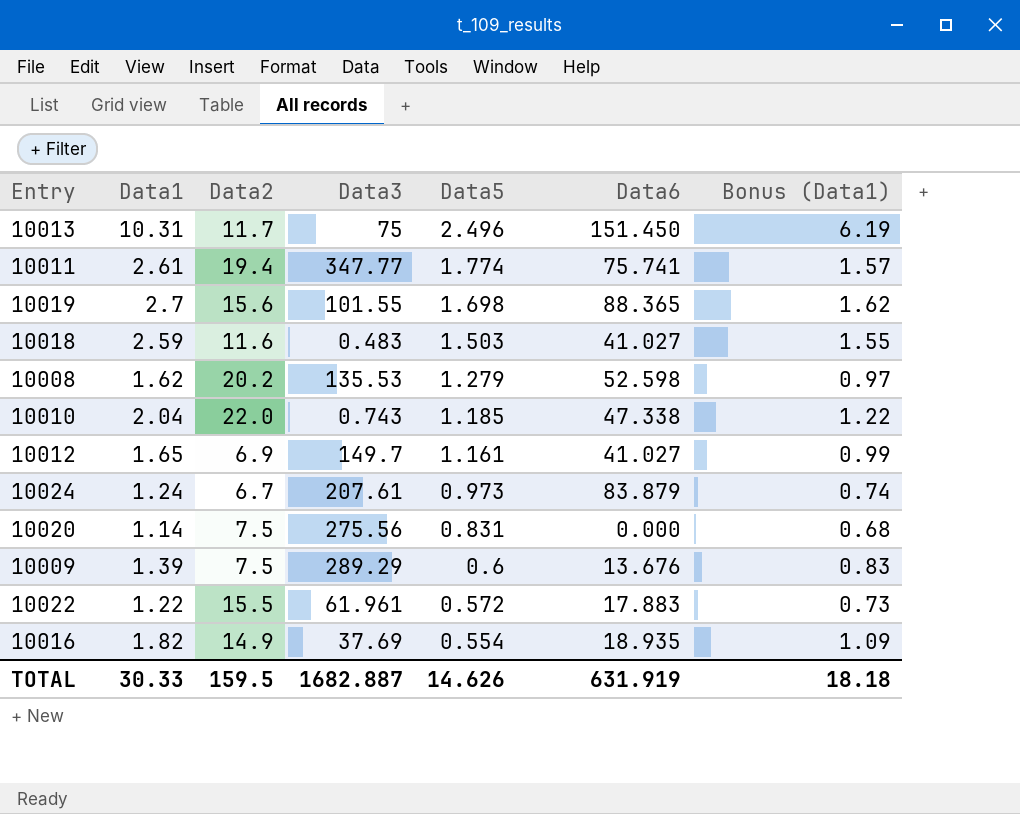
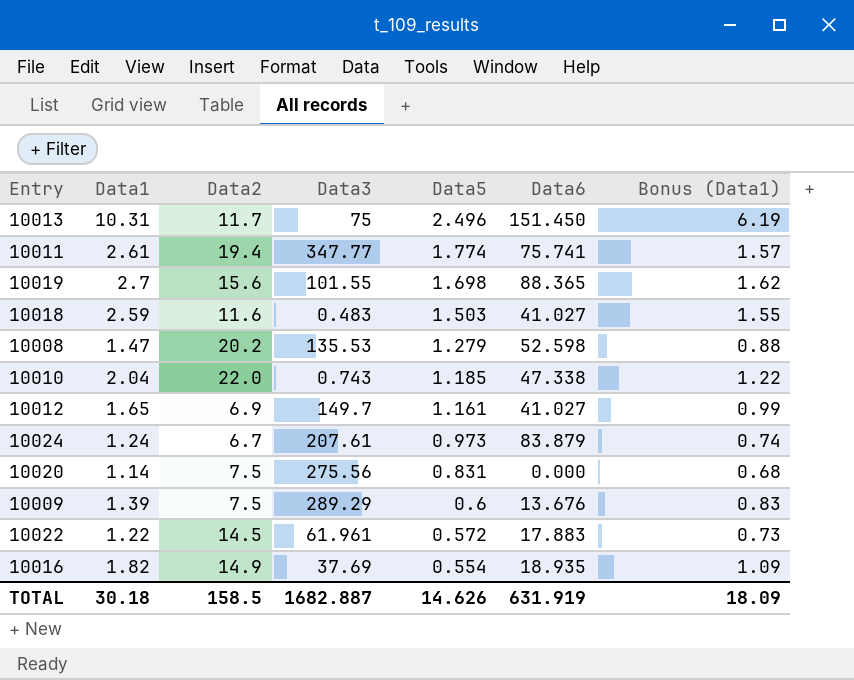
10008 | Data1: 1.62 -> 1.47
10008 | Bonus (Data1): 0.97 -> 0.88
10022 | Data2: 15.5 -> 14.5
TOTAL | Data1: 30.33 -> 30.18
TOTAL | Data2: 159.5 -> 158.5
TOTAL | Bonus (Data1): 18.18 -> 18.09

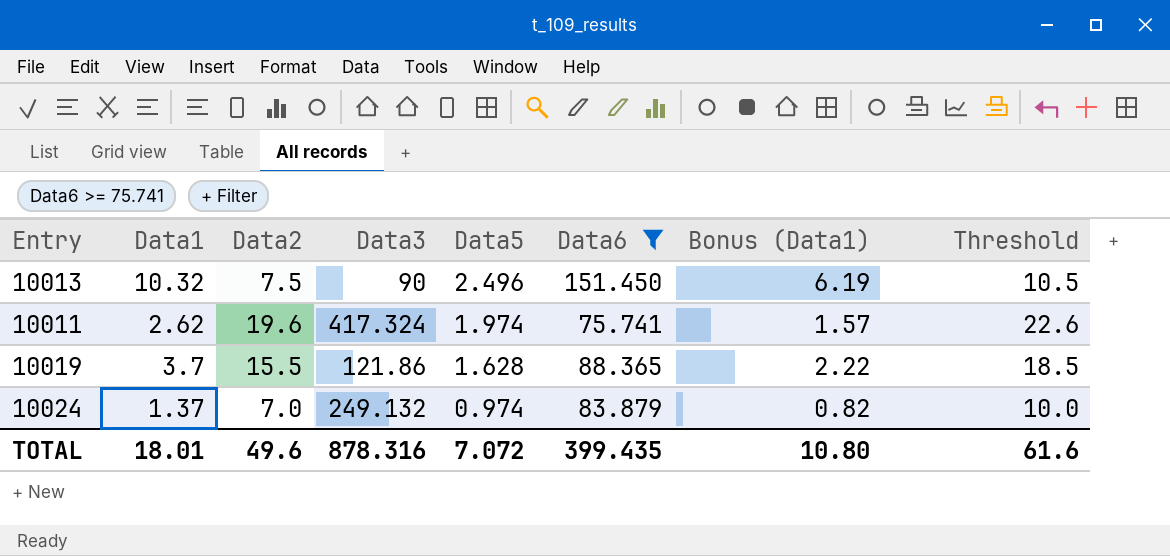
filter: none -> Data6 >= 75.741
column Threshold | formula: none -> [Data2] + 3
10013 | Data1: 10.31 -> 10.32
10013 | Data2: 11.7 -> 7.5
10013 | Data3: 75 -> 90
10011 | Data1: 2.61 -> 2.62
10011 | Data2: 19.4 -> 19.6
10011 | Data3: 347.77 -> 417.324
10011 | Data5: 1.774 -> 1.974
10019 | Data1: 2.7 -> 3.7
10019 | Data2: 15.6 -> 15.5
10019 | Data3: 101.55 -> 121.86
10019 | Data5: 1.698 -> 1.628
10019 | Bonus (Data1): 1.62 -> 2.22
10024 | Data1: 1.24 -> 1.37
10024 | Data2: 6.7 -> 7.0
10024 | Data3: 207.61 -> 249.132
10024 | Data5: 0.973 -> 0.974
10024 | Bonus (Data1): 0.74 -> 0.82
TOTAL | Data1: 30.18 -> 18.01
TOTAL | Data2: 158.5 -> 49.6
TOTAL | Data3: 1682.887 -> 878.316
TOTAL | Data5: 14.626 -> 7.072
TOTAL | Data6: 631.919 -> 399.435
TOTAL | Bonus (Data1): 18.09 -> 10.80

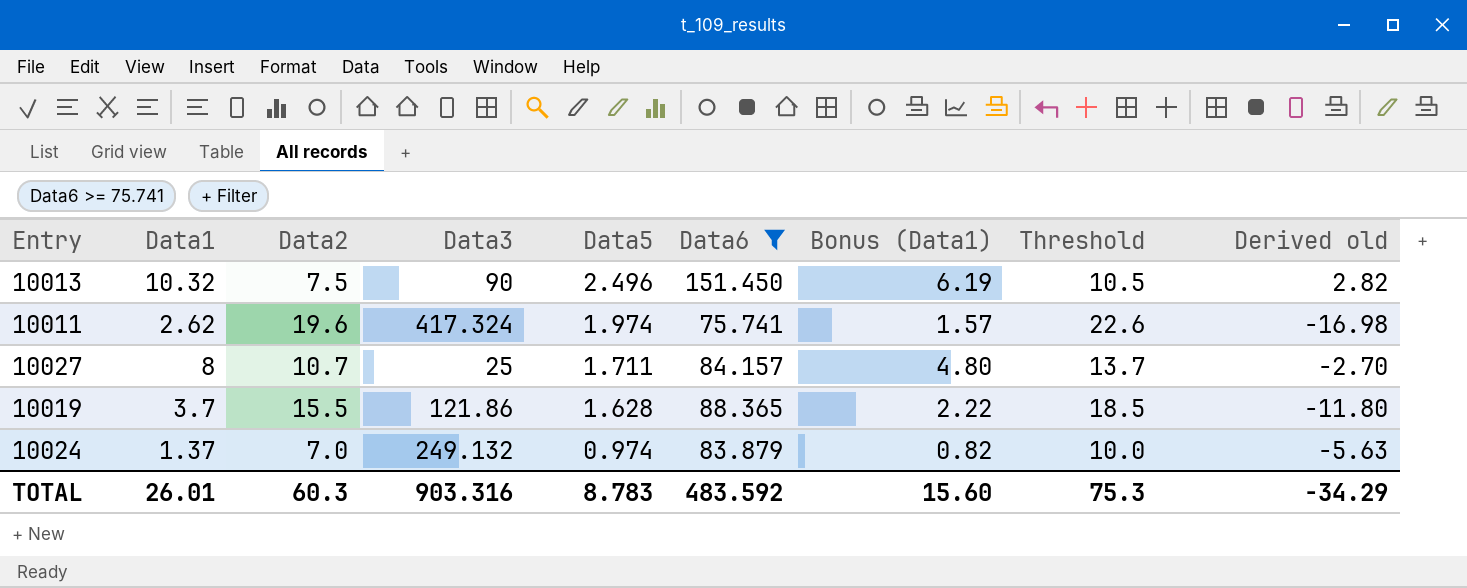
column Derived old | formula: none -> [Data1] - [Data2]
row 10027: none -> 8 | 10.7 | 25 | 1.711 | 84.157 | 4.80 | 13.7 | -2.70
TOTAL | Data1: 18.01 -> 26.01
TOTAL | Data2: 49.6 -> 60.3
TOTAL | Data3: 878.316 -> 903.316
TOTAL | Data5: 7.072 -> 8.783
TOTAL | Data6: 399.435 -> 483.592
TOTAL | Bonus (Data1): 10.80 -> 15.60
TOTAL | Threshold: 61.6 -> 75.3

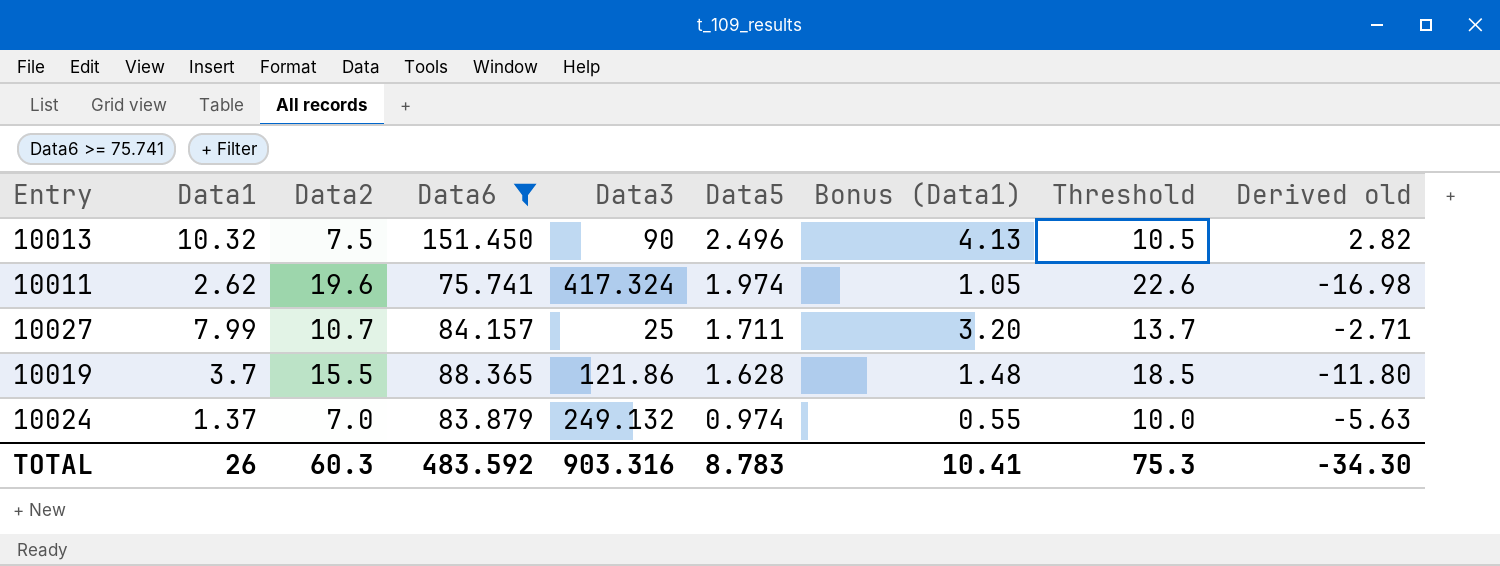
column Data6 | position: 6 -> 4
column Bonus (Data1) | formula: [Data1] * 0.6 -> [Data1] * 0.4
10027 | Data1: 8 -> 7.99
10027 | Derived old: -2.70 -> -2.71
TOTAL | Data1: 26.01 -> 26
TOTAL | Bonus (Data1): 15.60 -> 10.41
TOTAL | Derived old: -34.29 -> -34.30

